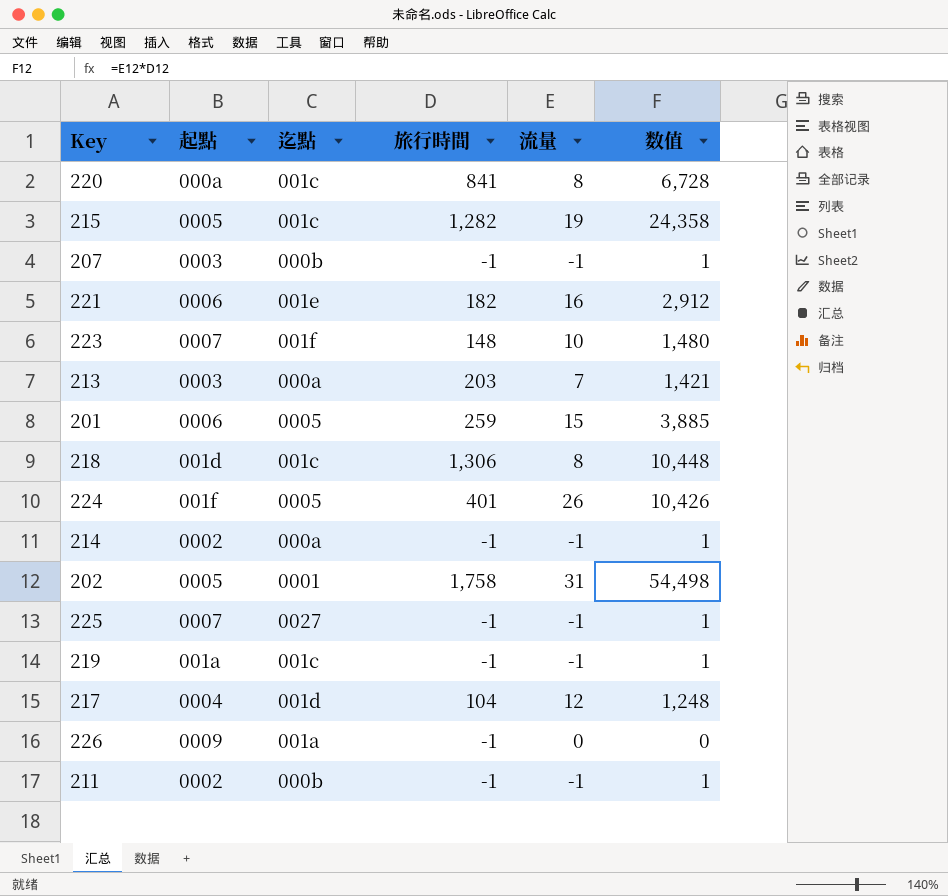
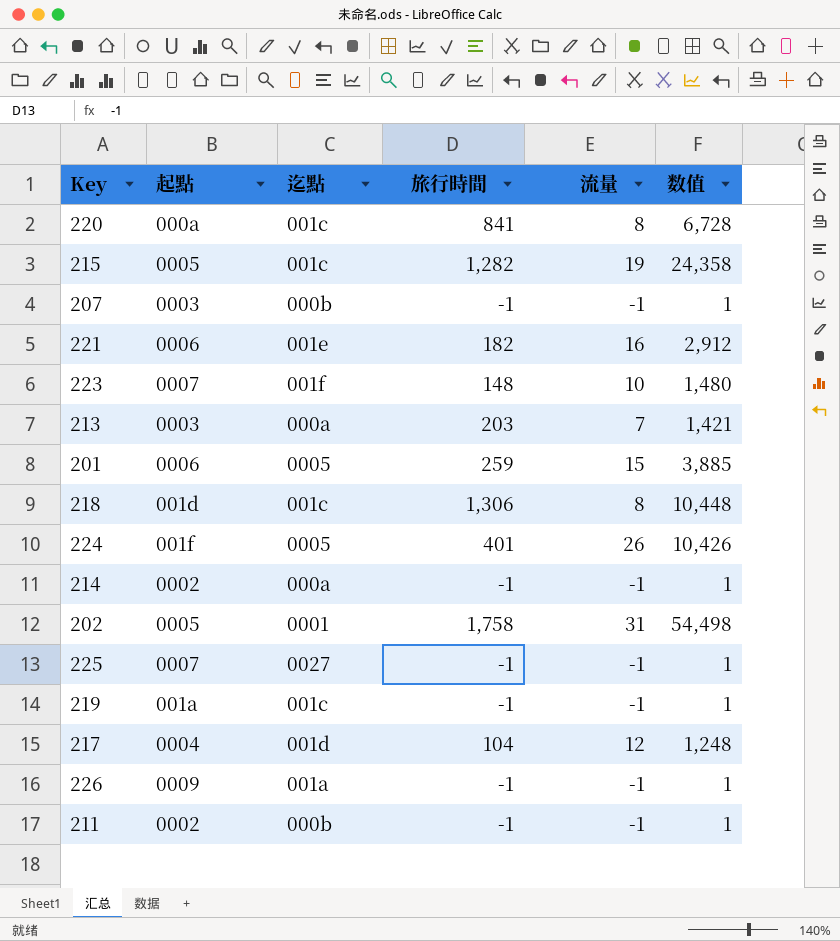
226 | 流量: 0 -> -1
226 | 数值: 0 -> 1

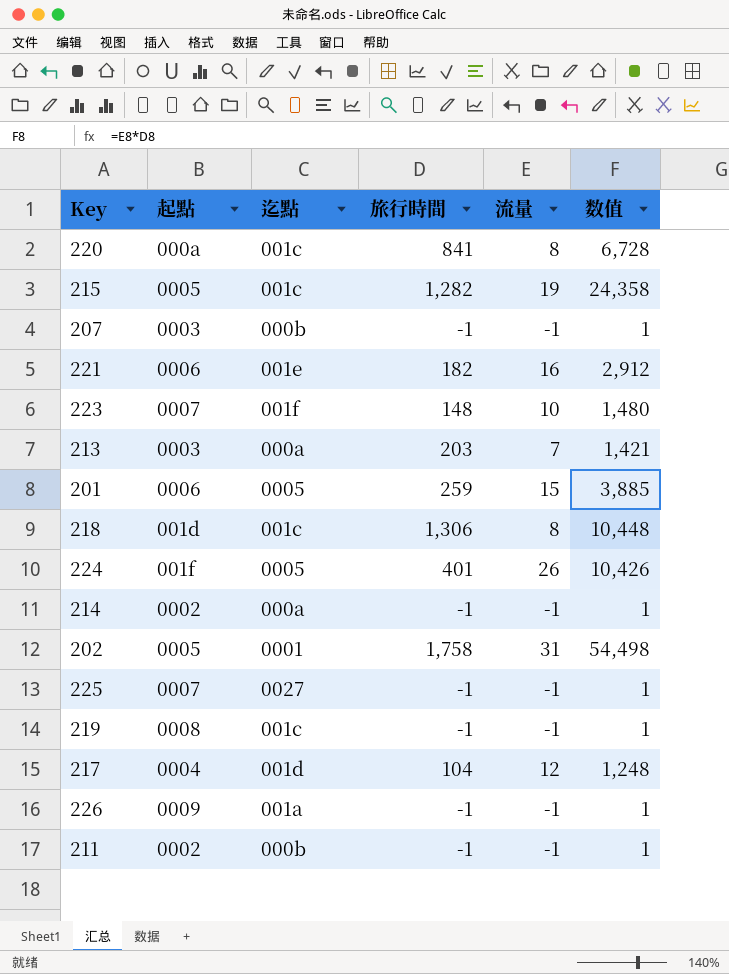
219 | 起點: 001a -> 0008

